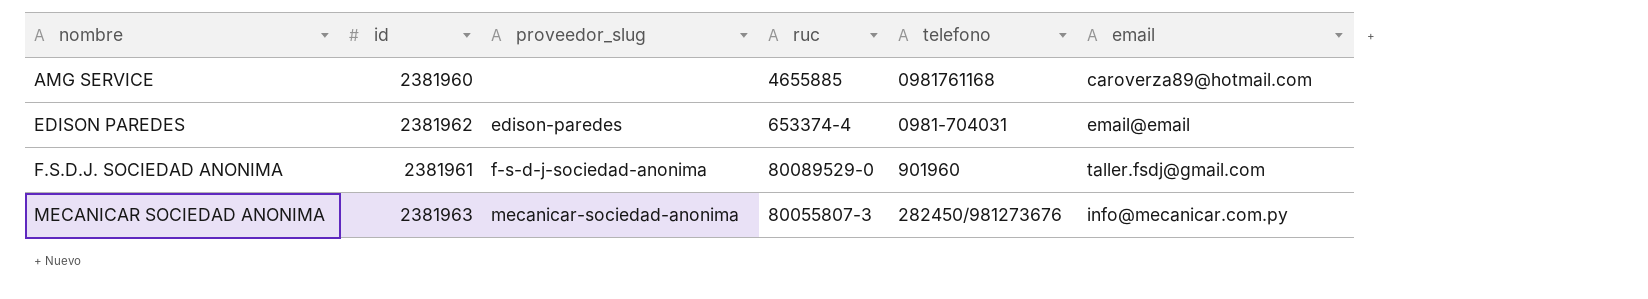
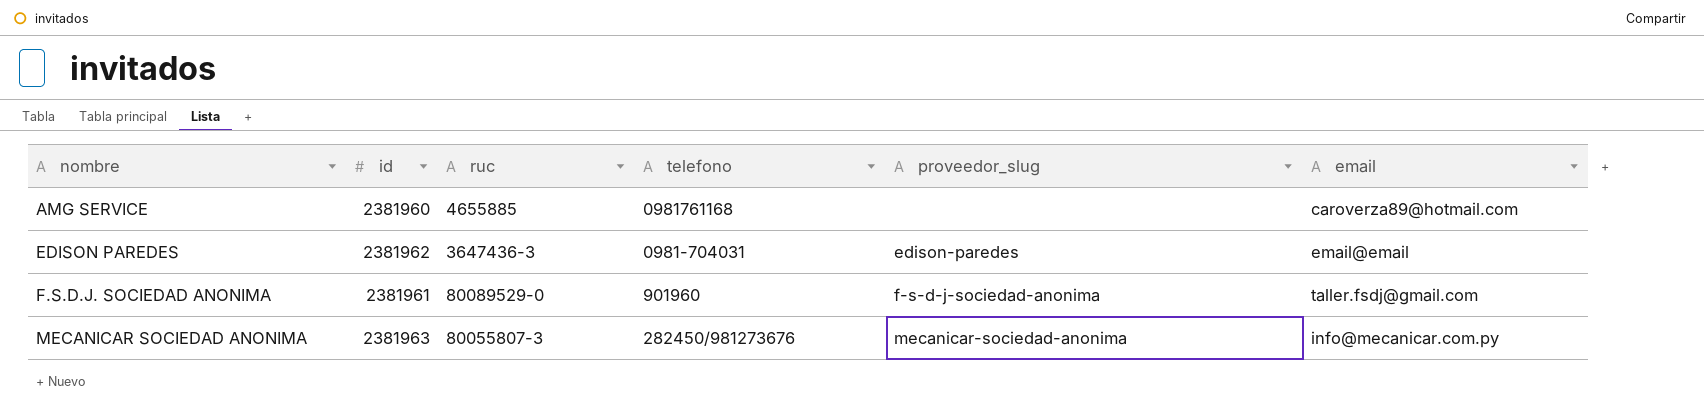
column proveedor_slug | position: 3 -> 5
EDISON PAREDES | ruc: 653374-4 -> 3647436-3

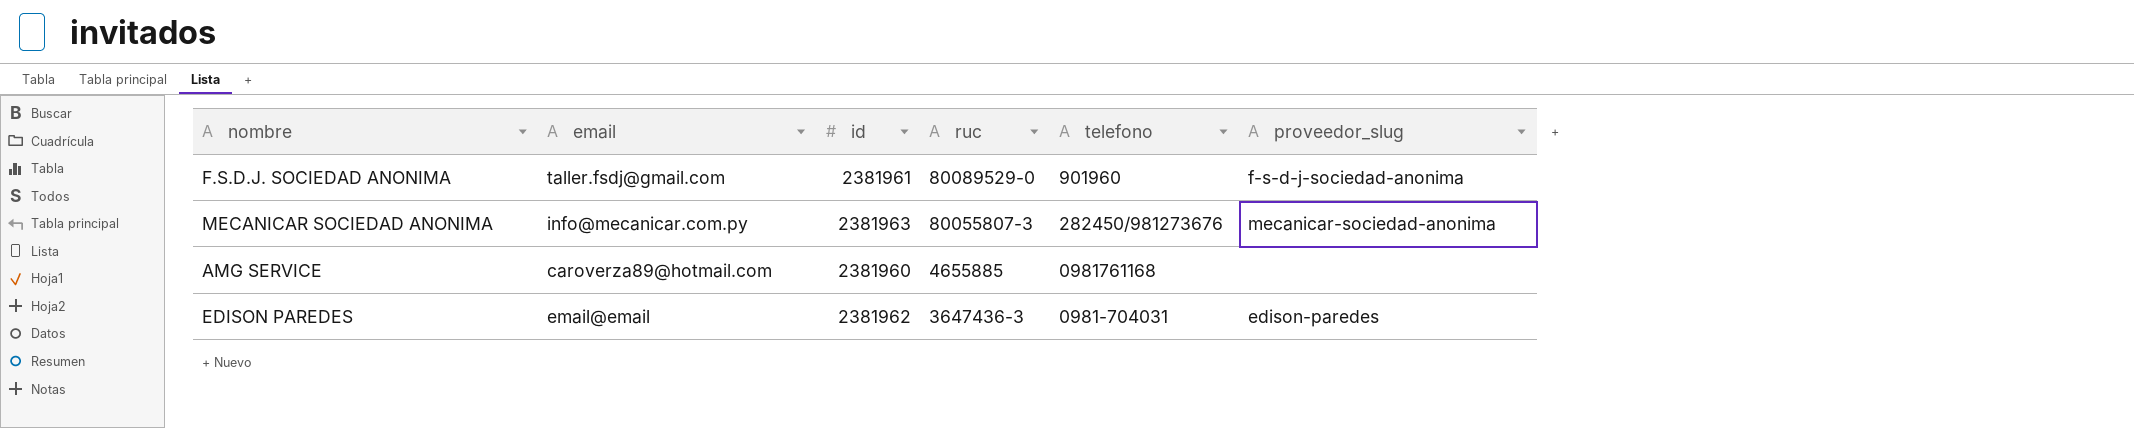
row order: nombre ascending -> ruc descending
column email | position: 6 -> 2

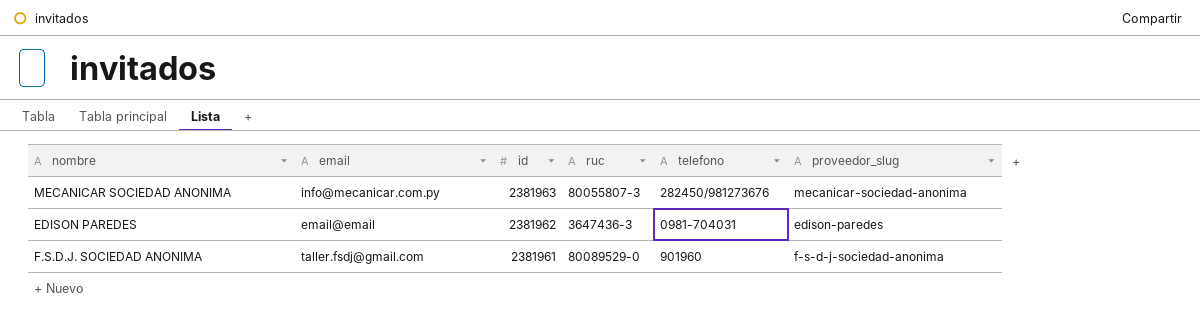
row order: ruc descending -> id descending
row AMG SERVICE: caroverza89@hotmail.com | 2381960 | 4655885 | 0981761168 | none -> none

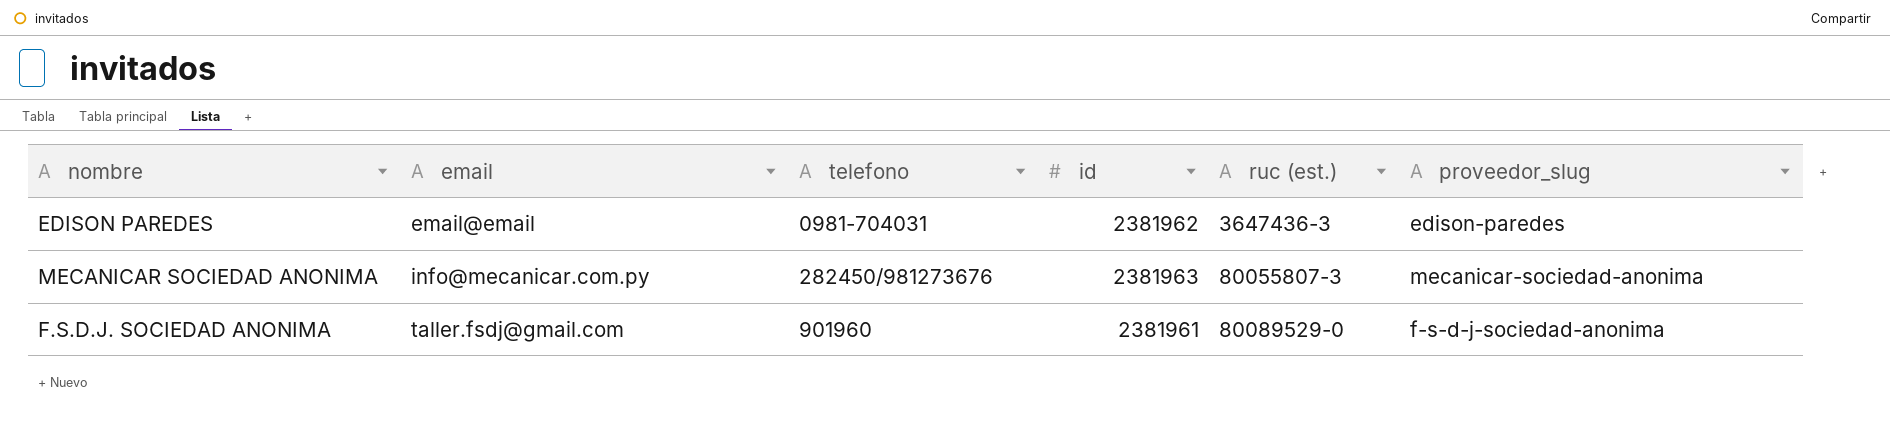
row order: id descending -> email ascending
column telefono | position: 5 -> 3
column name: ruc -> ruc (est.)

